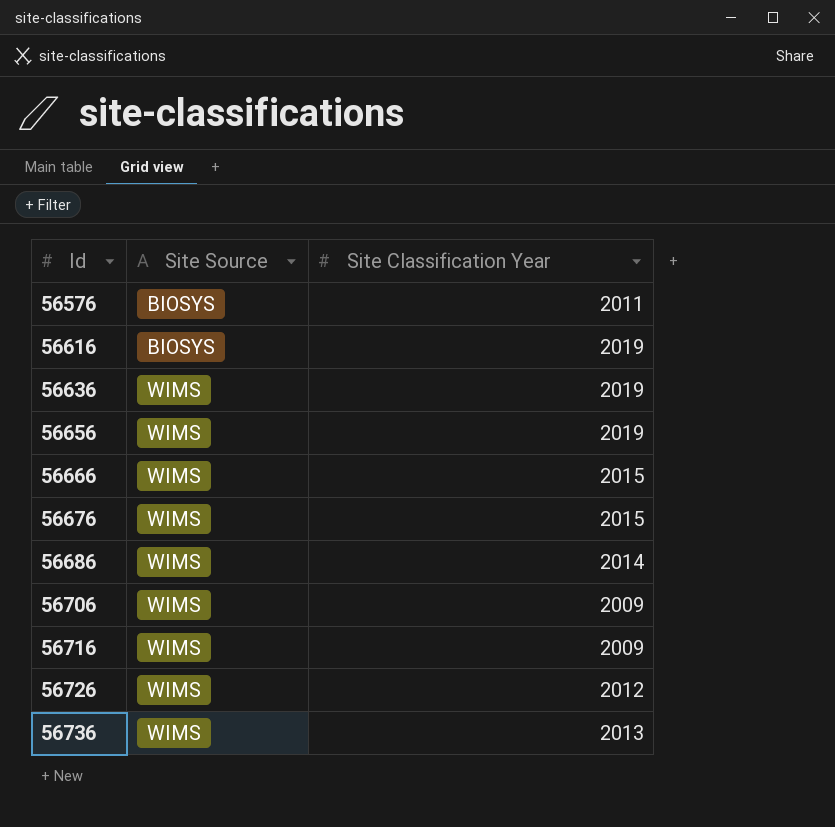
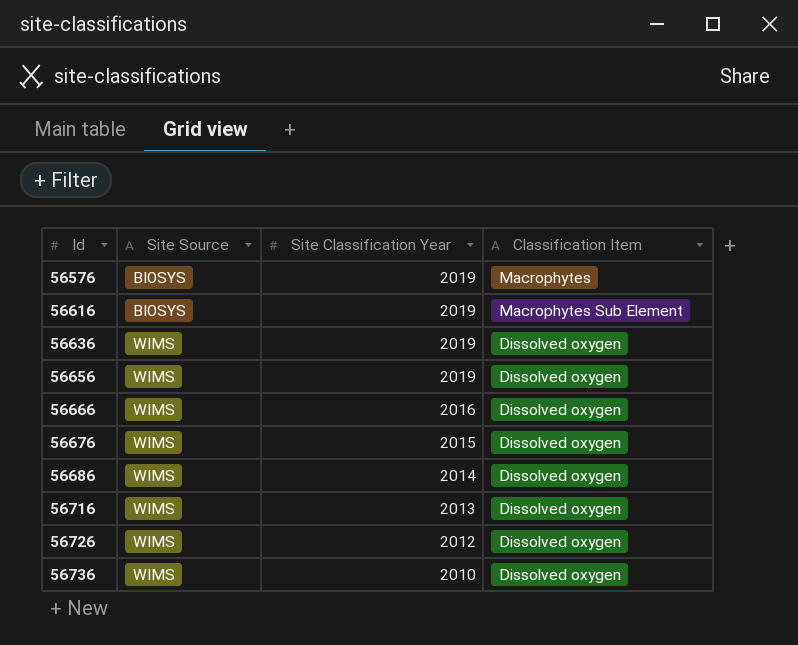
column Classification Item | position: none -> 4
row 56706: WIMS | 2009 -> none
56576 | Site Classification Year: 2011 -> 2019
56666 | Site Classification Year: 2015 -> 2016
56716 | Site Classification Year: 2009 -> 2013
56736 | Site Classification Year: 2013 -> 2010

